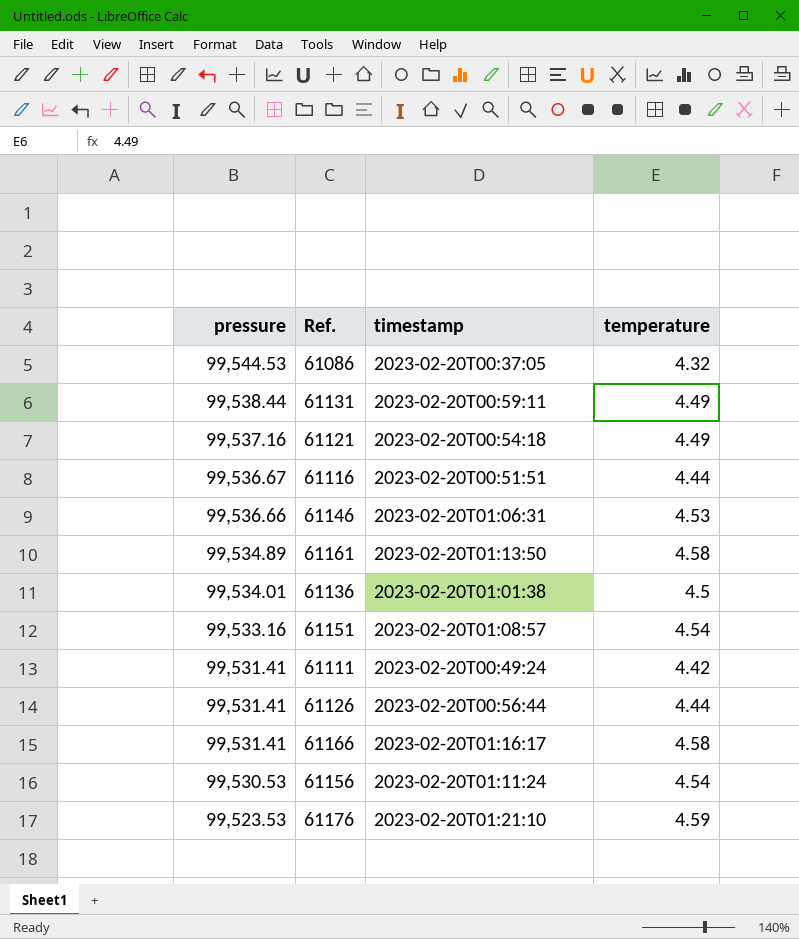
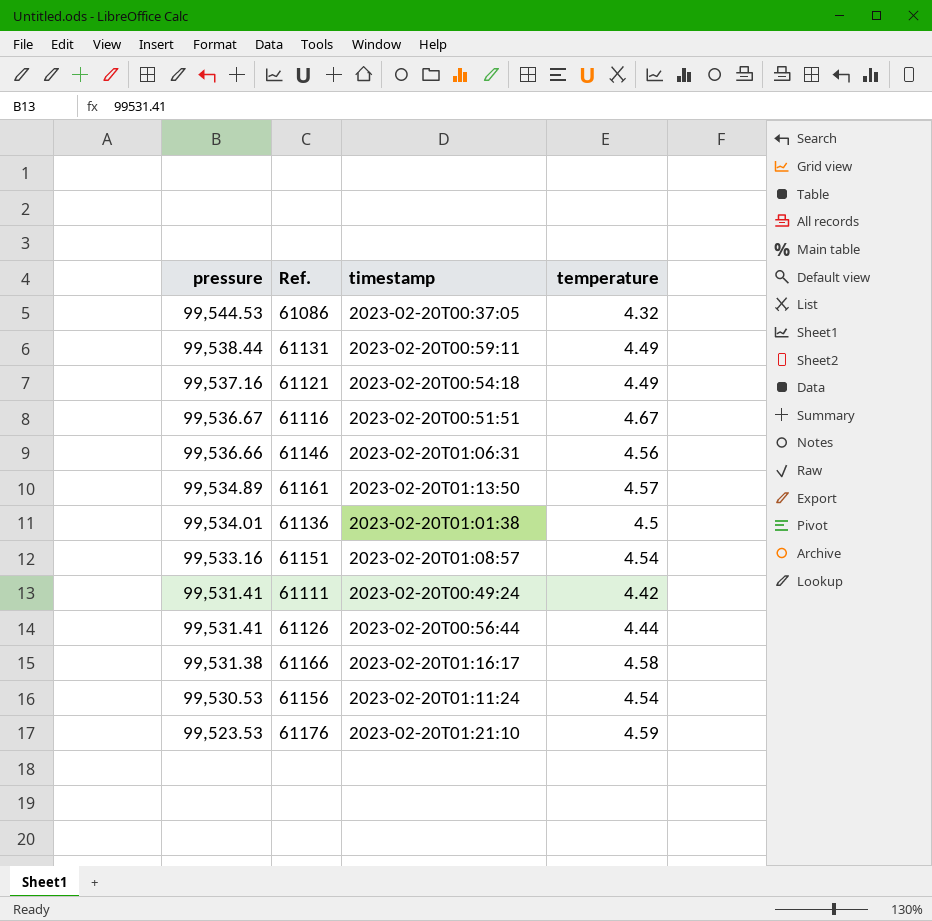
61116 | temperature: 4.44 -> 4.67
61146 | temperature: 4.53 -> 4.56
61161 | temperature: 4.58 -> 4.57
61166 | pressure: 99,531.41 -> 99,531.38

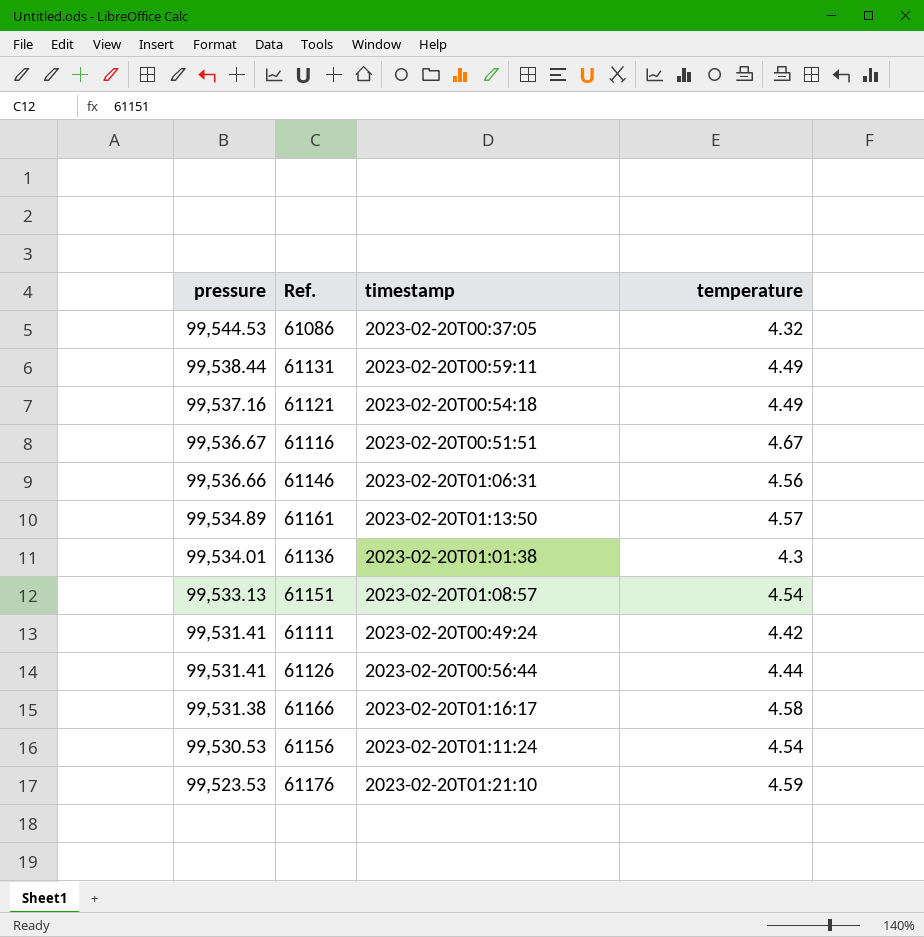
61136 | temperature: 4.5 -> 4.3
61151 | pressure: 99,533.16 -> 99,533.13

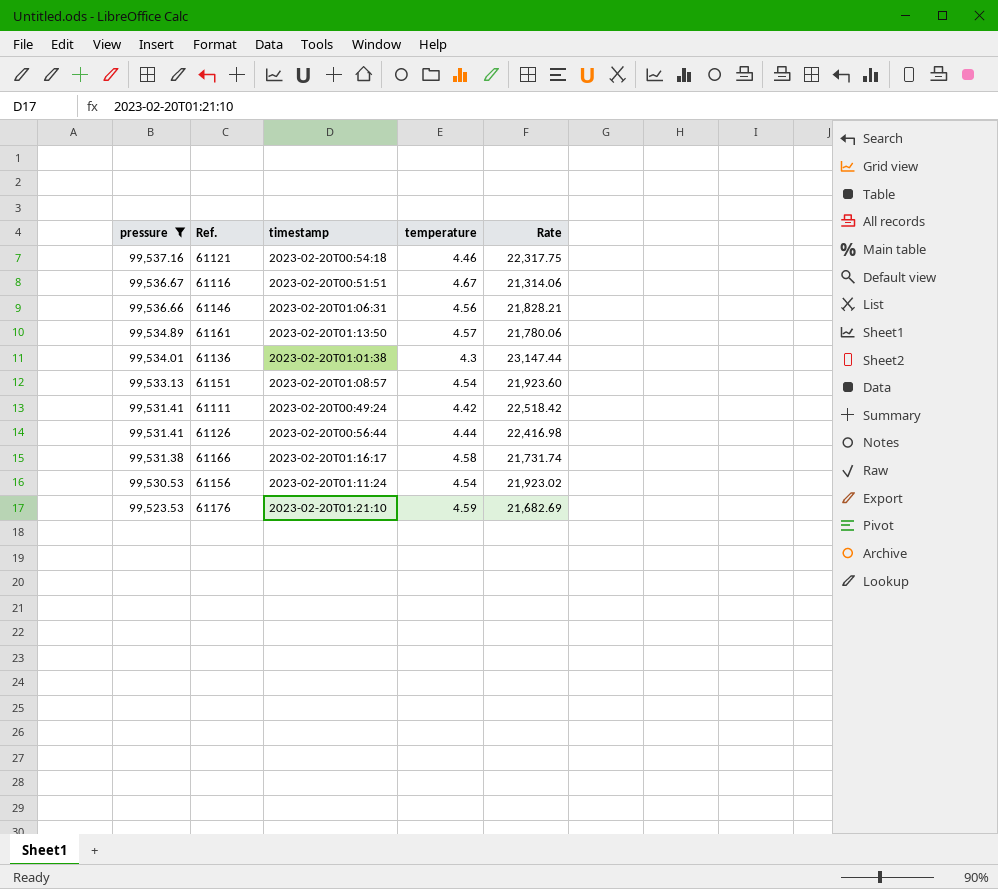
filter: none -> pressure <= 99,537.16
column Rate | formula: none -> [pressure] / [temperature]
61121 | temperature: 4.49 -> 4.46

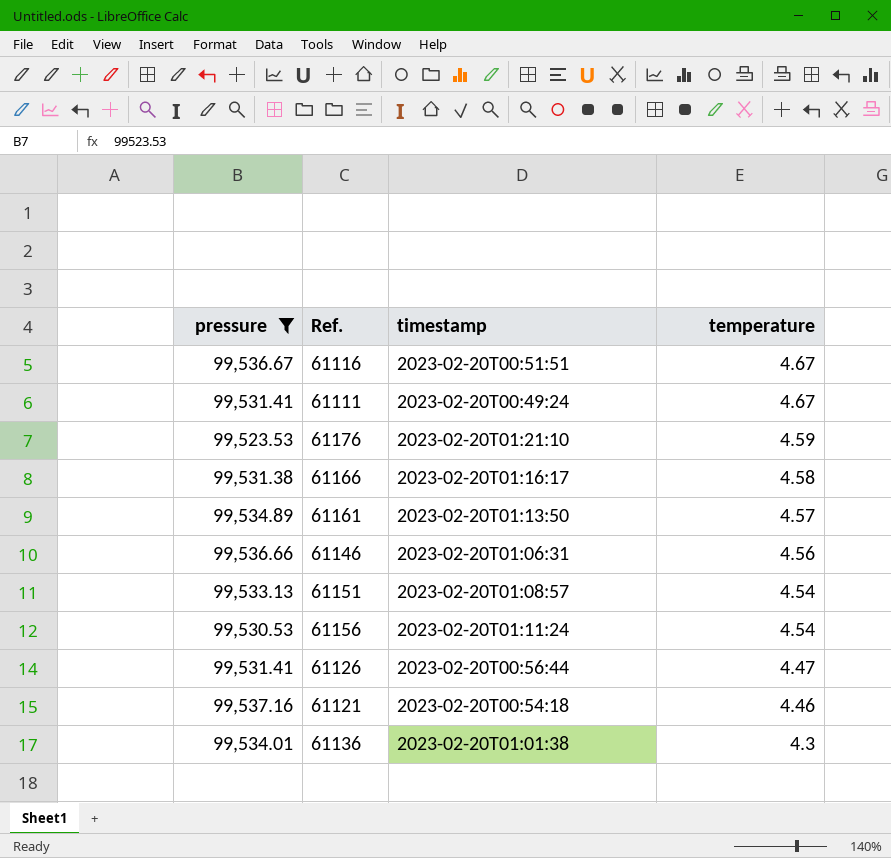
row order: pressure descending -> temperature descending
column Rate | formula: [pressure] / [temperature] -> none
61111 | temperature: 4.42 -> 4.67
61126 | temperature: 4.44 -> 4.47

